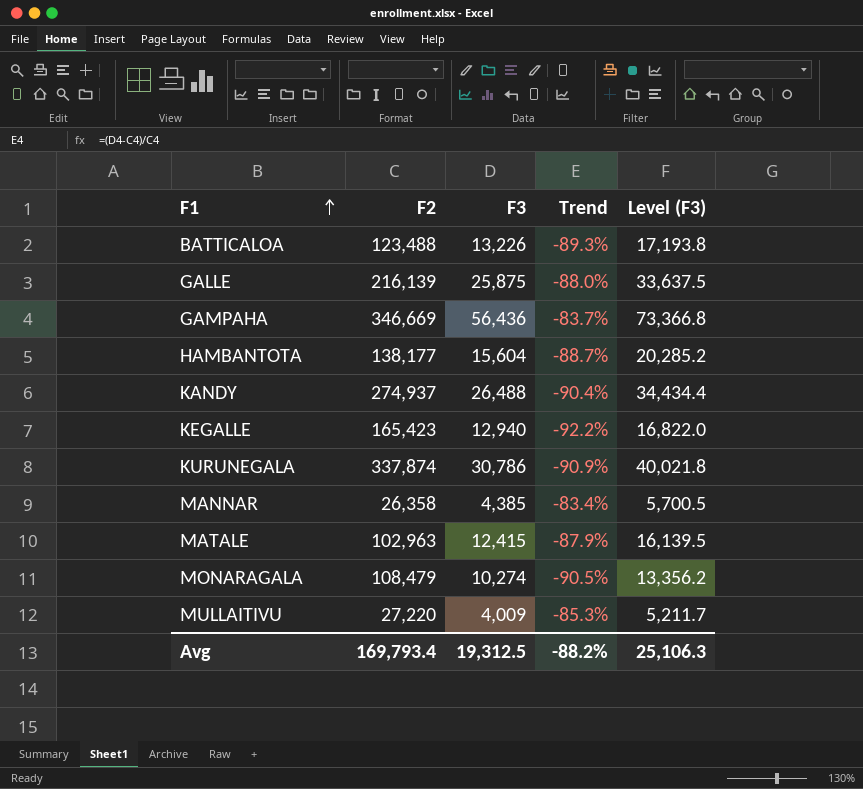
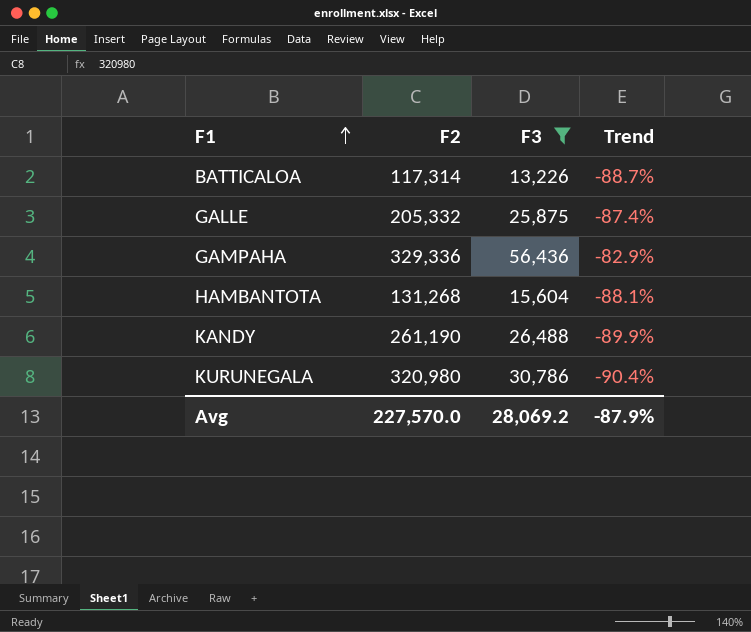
filter: none -> F3 >= 13,226
column Level (F3) | formula: [F3] * 1.3 -> none
BATTICALOA | F2: 123,488 -> 117,314
BATTICALOA | Trend: -89.3% -> -88.7%
GALLE | F2: 216,139 -> 205,332
GALLE | Trend: -88.0% -> -87.4%
GAMPAHA | F2: 346,669 -> 329,336
GAMPAHA | Trend: -83.7% -> -82.9%
HAMBANTOTA | F2: 138,177 -> 131,268
HAMBANTOTA | Trend: -88.7% -> -88.1%
KANDY | F2: 274,937 -> 261,190
KANDY | Trend: -90.4% -> -89.9%
KURUNEGALA | F2: 337,874 -> 320,980
KURUNEGALA | Trend: -90.9% -> -90.4%
Avg | F2: 169,793.4 -> 227,570.0
Avg | F3: 19,312.5 -> 28,069.2
Avg | Trend: -88.2% -> -87.9%

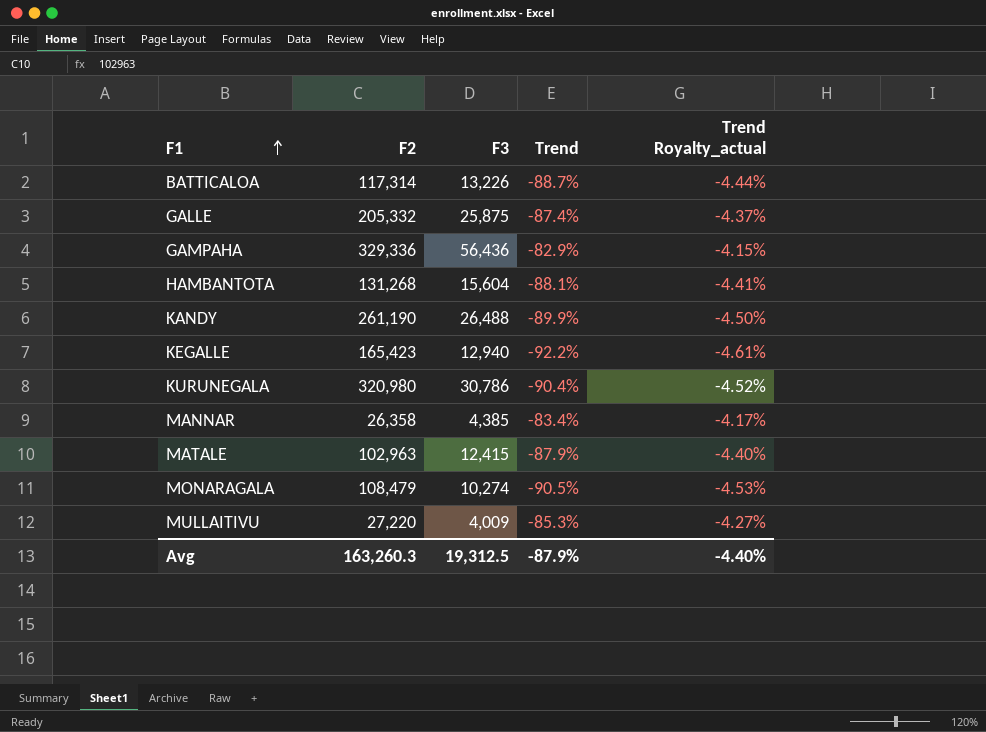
filter: F3 >= 13,226 -> none
column Trend Royalty_actual | formula: none -> [Trend] * 0.05
Avg | F2: 227,570.0 -> 163,260.3
Avg | F3: 28,069.2 -> 19,312.5

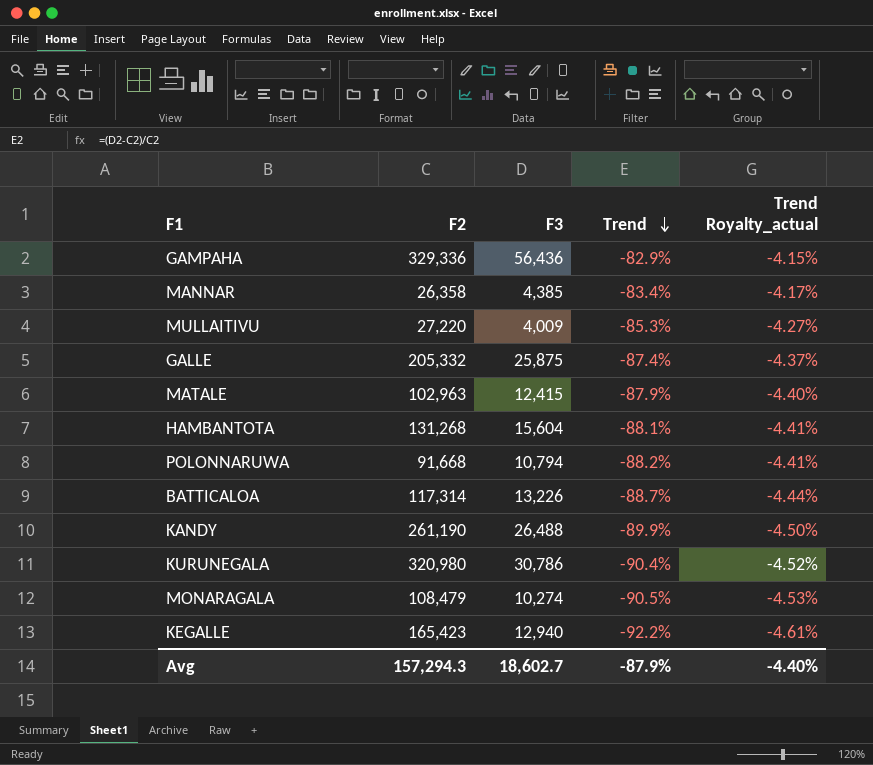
row order: F1 ascending -> Trend descending
row POLONNARUWA: none -> 91,668 | 10,794 | -88.2% | -4.41%
Avg | F2: 163,260.3 -> 157,294.3
Avg | F3: 19,312.5 -> 18,602.7

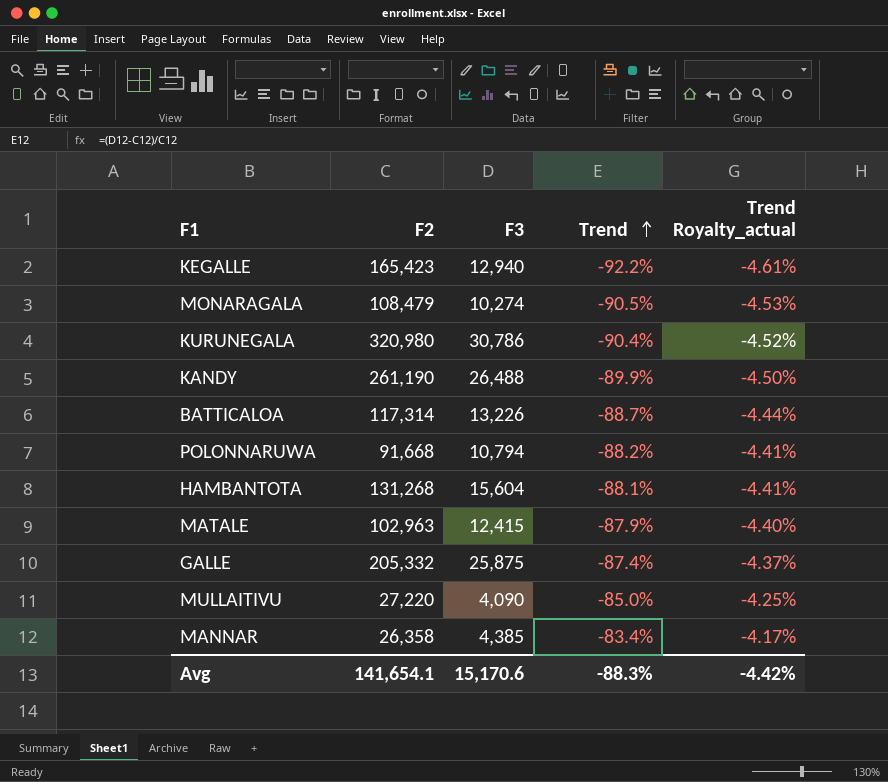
row order: Trend descending -> Trend ascending
row GAMPAHA: 329,336 | 56,436 | -82.9% | -4.15% -> none
MULLAITIVU | F3: 4,009 -> 4,090
MULLAITIVU | Trend: -85.3% -> -85.0%
MULLAITIVU | Trend Royalty_actual: -4.27% -> -4.25%
Avg | F2: 157,294.3 -> 141,654.1
Avg | F3: 18,602.7 -> 15,170.6
Avg | Trend: -87.9% -> -88.3%
Avg | Trend Royalty_actual: -4.40% -> -4.42%

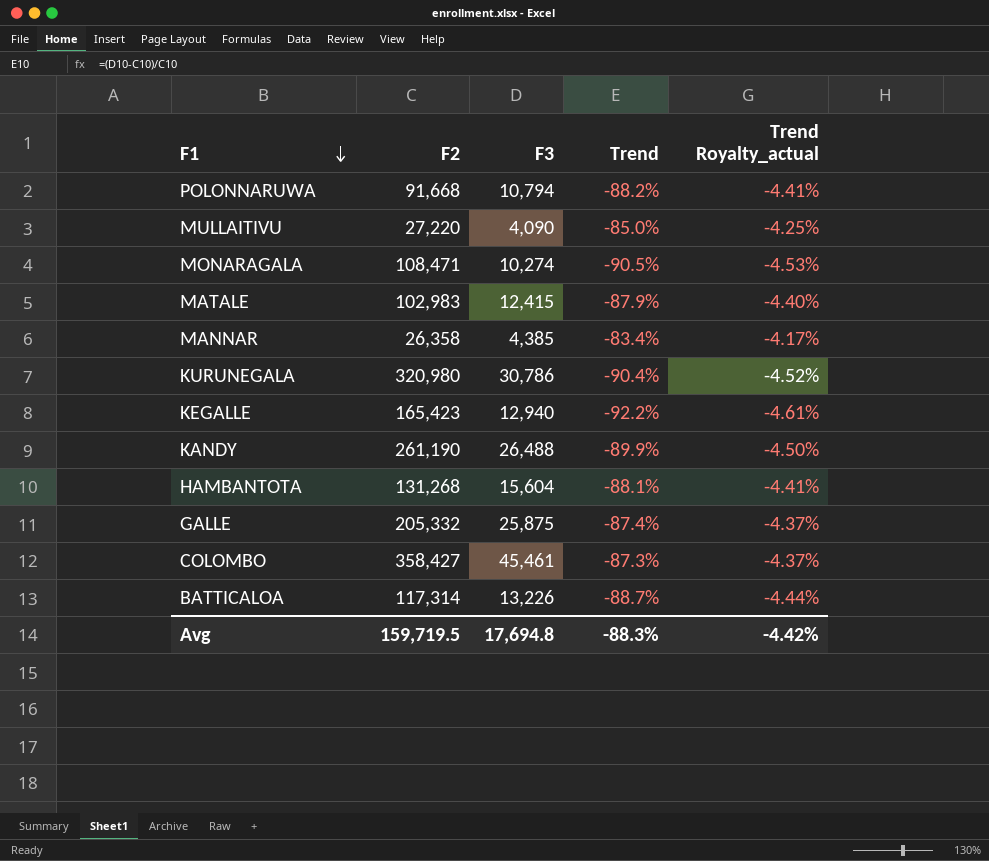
row order: Trend ascending -> F1 descending
MONARAGALA | F2: 108,479 -> 108,471
MATALE | F2: 102,963 -> 102,983
row COLOMBO: none -> 358,427 | 45,461 | -87.3% | -4.37%
Avg | F2: 141,654.1 -> 159,719.5
Avg | F3: 15,170.6 -> 17,694.8

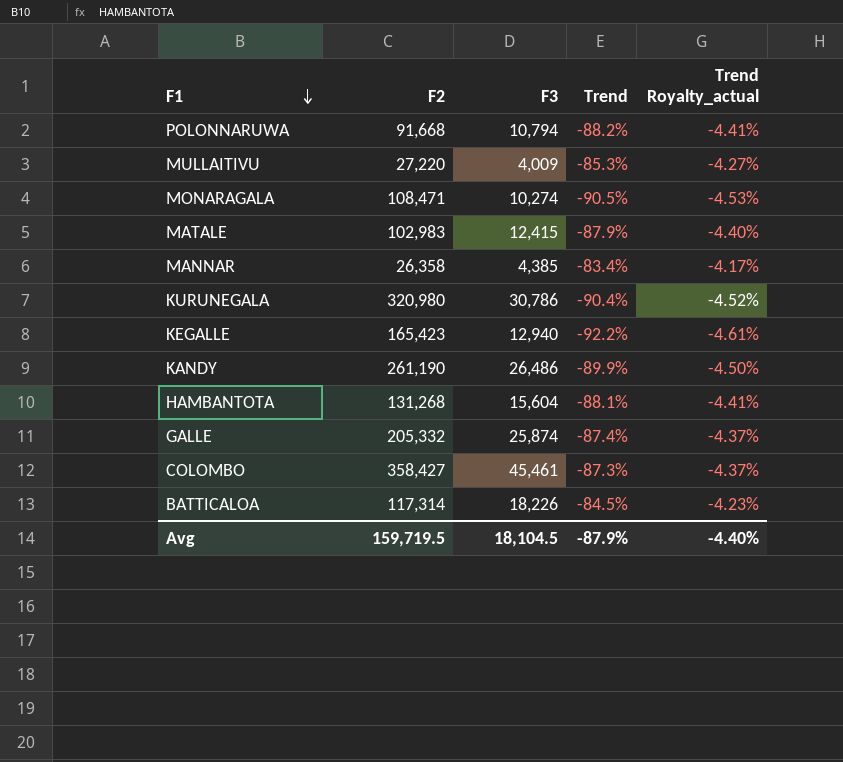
MULLAITIVU | F3: 4,090 -> 4,009
MULLAITIVU | Trend: -85.0% -> -85.3%
MULLAITIVU | Trend Royalty_actual: -4.25% -> -4.27%
KANDY | F3: 26,488 -> 26,486
GALLE | F3: 25,875 -> 25,874
BATTICALOA | F3: 13,226 -> 18,226
BATTICALOA | Trend: -88.7% -> -84.5%
BATTICALOA | Trend Royalty_actual: -4.44% -> -4.23%
Avg | F3: 17,694.8 -> 18,104.5
Avg | Trend: -88.3% -> -87.9%
Avg | Trend Royalty_actual: -4.42% -> -4.40%

